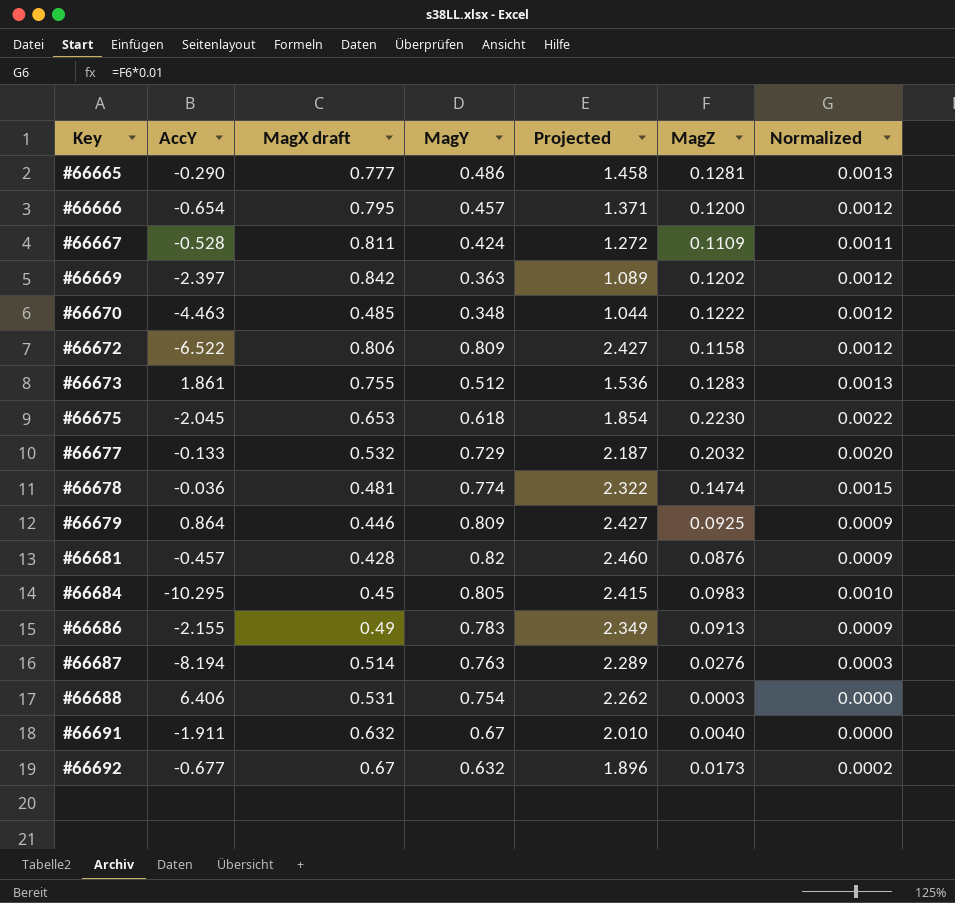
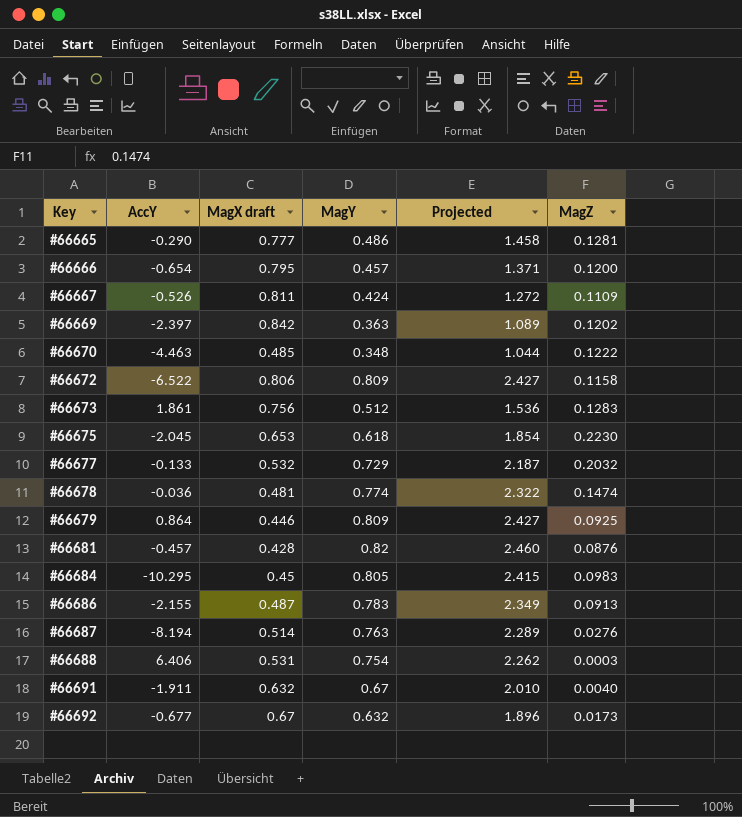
column Normalized | formula: [MagZ] * 0.01 -> none
#66667 | AccY: -0.528 -> -0.526
#66673 | MagX draft: 0.755 -> 0.756
#66686 | MagX draft: 0.49 -> 0.487

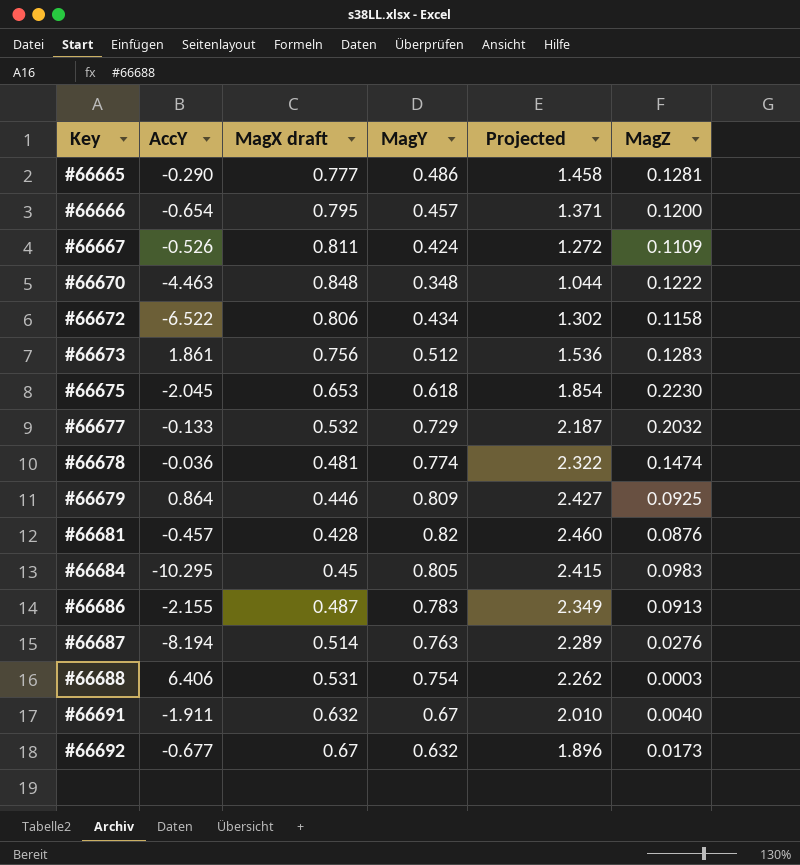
row #66669: -2.397 | 0.842 | 0.363 | 1.089 | 0.1202 -> none
#66670 | MagX draft: 0.485 -> 0.848
#66672 | MagY: 0.809 -> 0.434
#66672 | Projected: 2.427 -> 1.302

